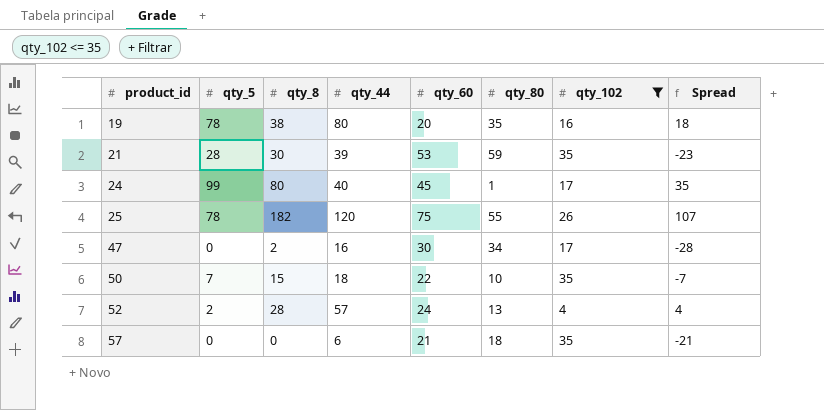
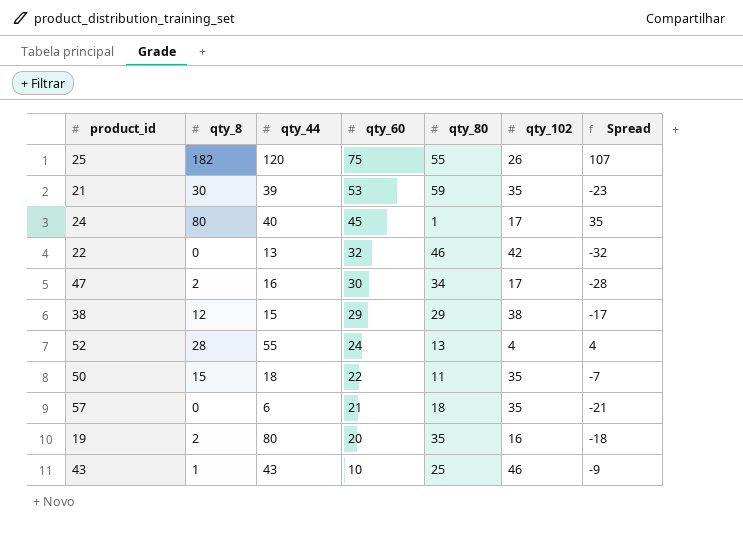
filter: qty_102 <= 35 -> none
row order: product_id ascending -> qty_60 descending
column qty_5 | position: 2 -> none
52 | qty_44: 57 -> 55
50 | qty_80: 10 -> 11
19 | qty_8: 38 -> 2
19 | Spread: 18 -> -18

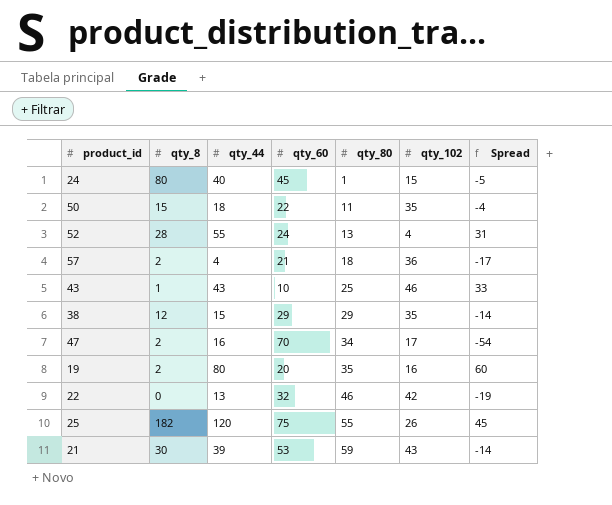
row order: qty_60 descending -> qty_80 ascending
column Spread | formula: [qty_8] - [qty_60] -> [qty_44] - [qty_60]
24 | qty_102: 17 -> 15
57 | qty_8: 0 -> 2
57 | qty_44: 6 -> 4
57 | qty_102: 35 -> 36
38 | qty_102: 38 -> 35
47 | qty_60: 30 -> 70
21 | qty_102: 35 -> 43

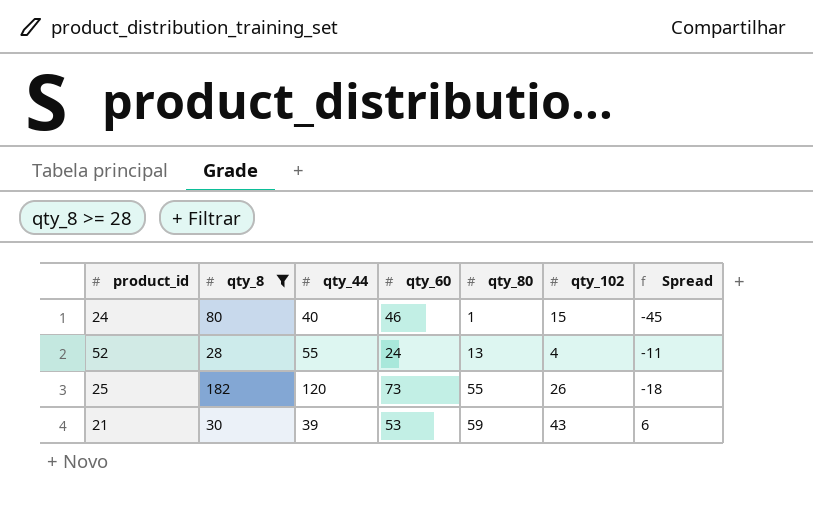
filter: none -> qty_8 >= 28
column Spread | formula: [qty_44] - [qty_60] -> [qty_80] - [qty_60]
24 | qty_60: 45 -> 46
25 | qty_60: 75 -> 73

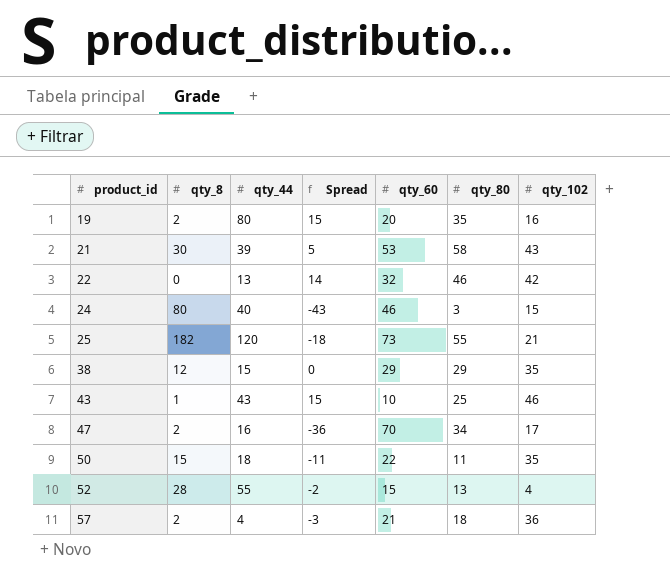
filter: qty_8 >= 28 -> none
row order: qty_80 ascending -> product_id ascending
column Spread | position: 7 -> 4
21 | Spread: 6 -> 5
21 | qty_80: 59 -> 58
24 | Spread: -45 -> -43
24 | qty_80: 1 -> 3
25 | qty_102: 26 -> 21
52 | Spread: -11 -> -2
52 | qty_60: 24 -> 15

